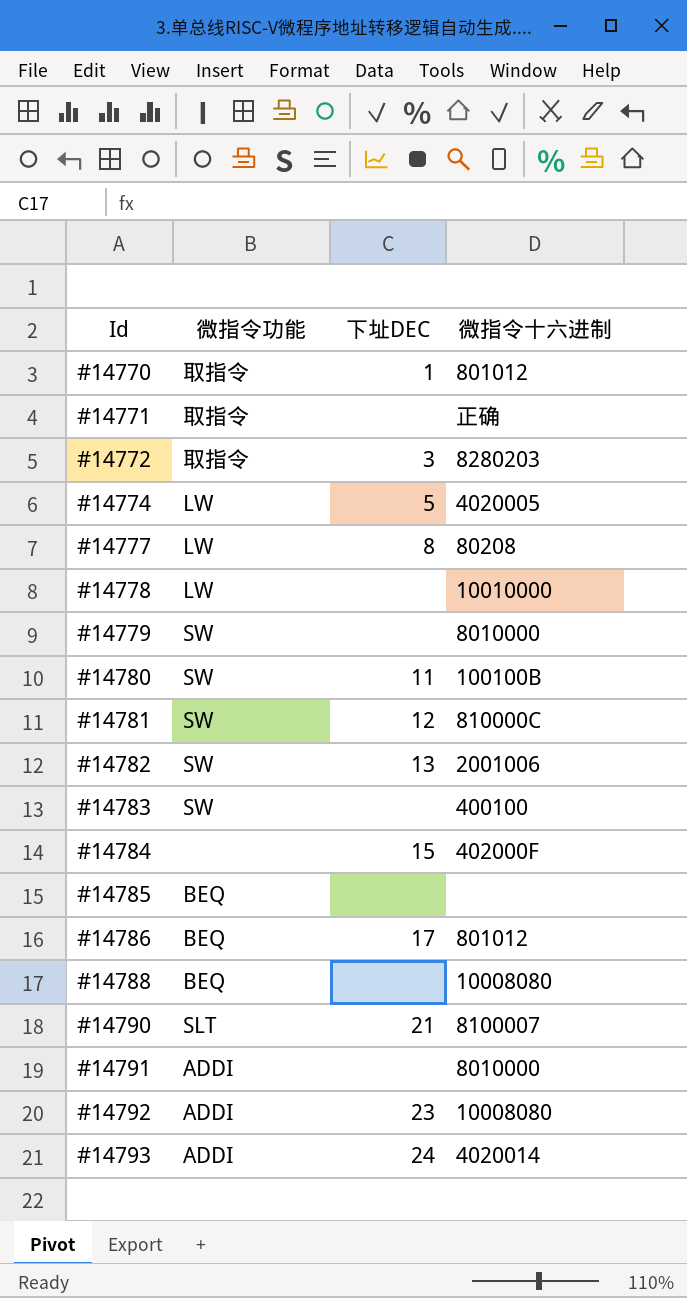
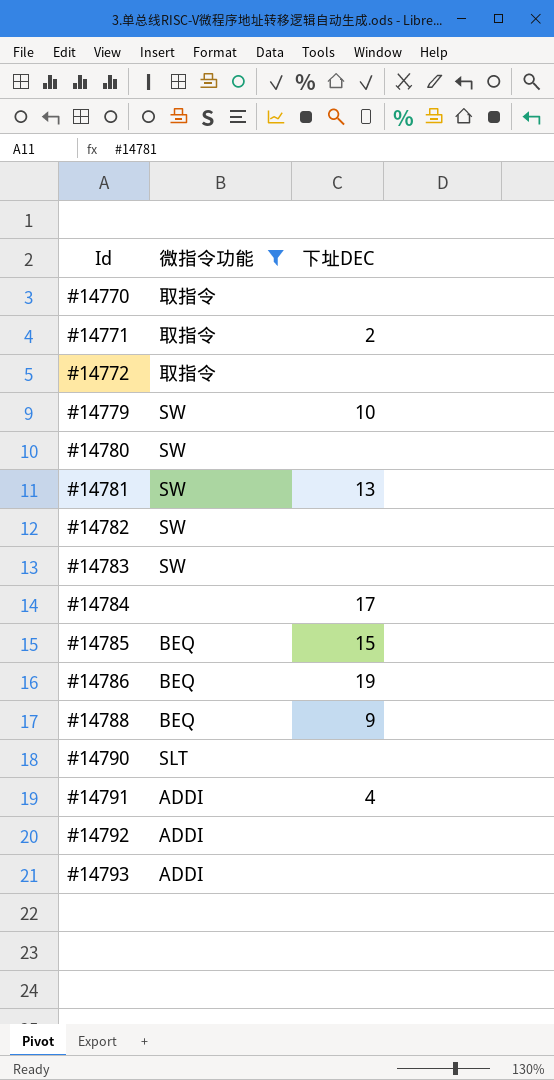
filter: none -> 微指令功能 != LW
column 微指令十六进制 | position: 4 -> none
#14770 | 下址DEC: 1 -> none
#14771 | 下址DEC: none -> 2
#14772 | 下址DEC: 3 -> none
#14779 | 下址DEC: none -> 10
#14780 | 下址DEC: 11 -> none
#14781 | 下址DEC: 12 -> 13
#14782 | 下址DEC: 13 -> none
#14784 | 下址DEC: 15 -> 17
#14785 | 下址DEC: none -> 15
#14786 | 下址DEC: 17 -> 19
#14788 | 下址DEC: none -> 9
#14790 | 下址DEC: 21 -> none
#14791 | 下址DEC: none -> 4
#14792 | 下址DEC: 23 -> none
#14793 | 下址DEC: 24 -> none

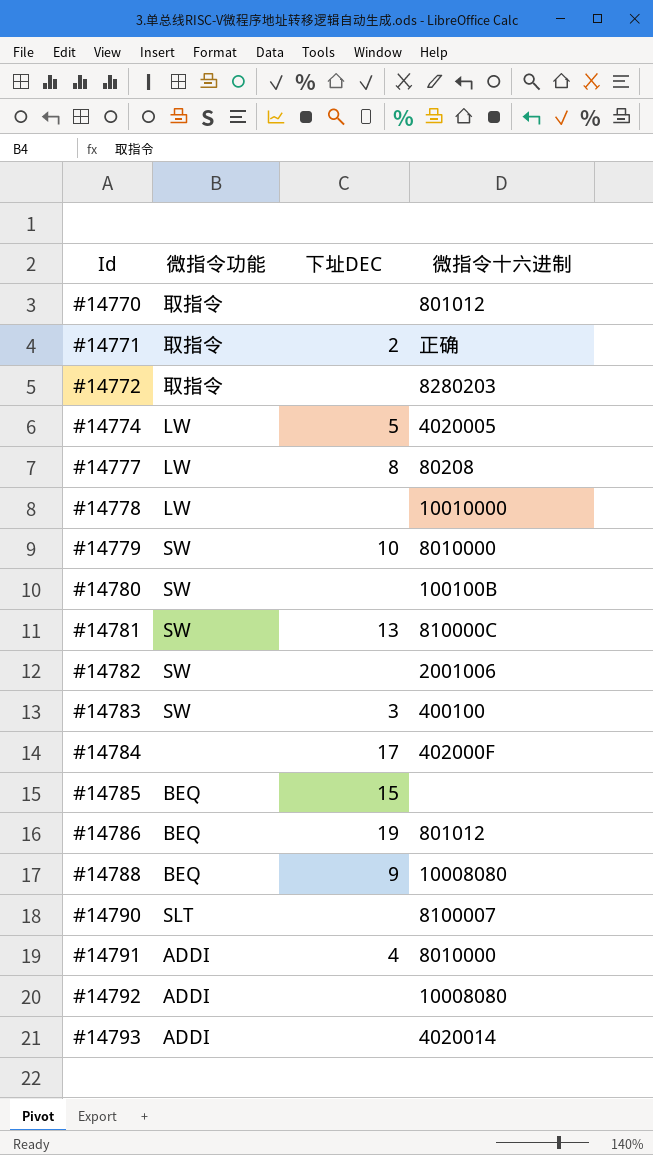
filter: 微指令功能 != LW -> none
column 微指令十六进制 | position: none -> 4
#14783 | 下址DEC: none -> 3

